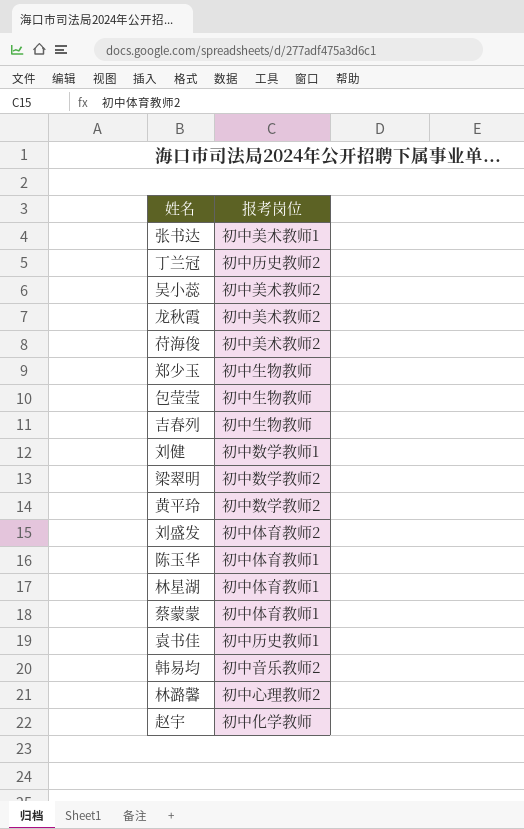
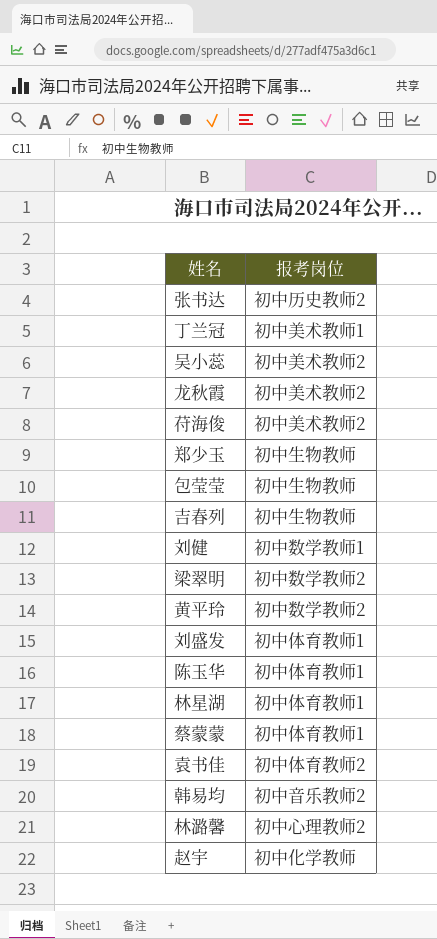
张书达 | 报考岗位: 初中美术教师1 -> 初中历史教师2
丁兰冠 | 报考岗位: 初中历史教师2 -> 初中美术教师1
刘盛发 | 报考岗位: 初中体育教师2 -> 初中体育教师1
袁书佳 | 报考岗位: 初中历史教师1 -> 初中体育教师2

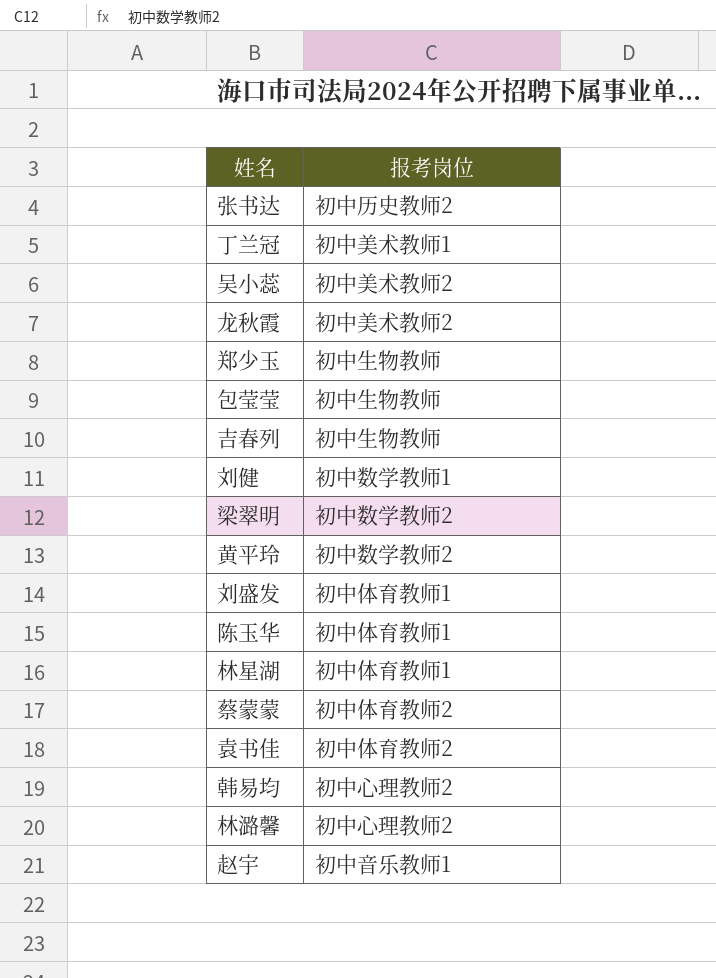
row 苻海俊: 初中美术教师2 -> none
蔡蒙蒙 | 报考岗位: 初中体育教师1 -> 初中体育教师2
韩易均 | 报考岗位: 初中音乐教师2 -> 初中心理教师2
赵宇 | 报考岗位: 初中化学教师 -> 初中音乐教师1

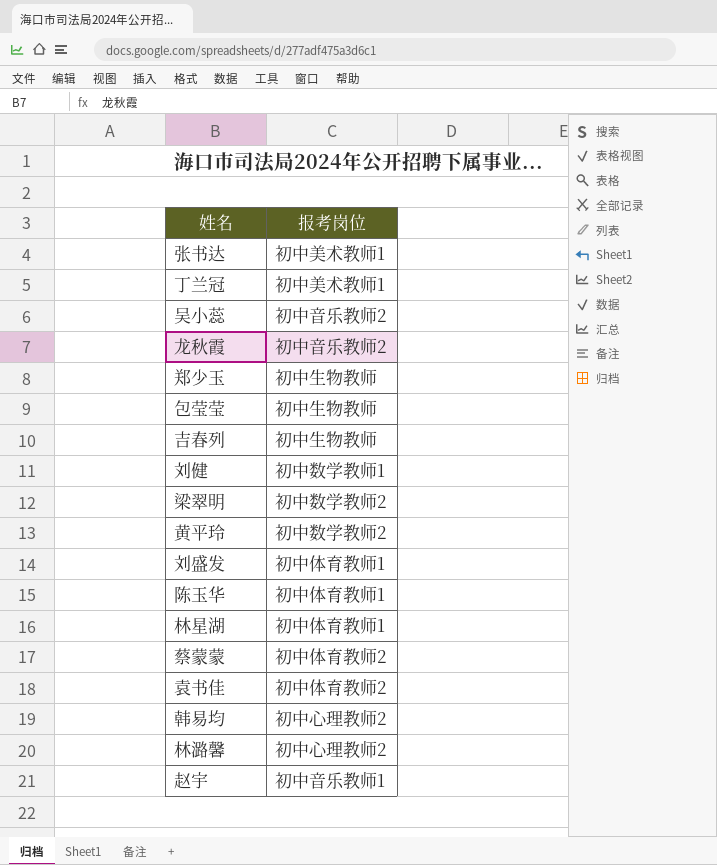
张书达 | 报考岗位: 初中历史教师2 -> 初中美术教师1
吴小蕊 | 报考岗位: 初中美术教师2 -> 初中音乐教师2
龙秋霞 | 报考岗位: 初中美术教师2 -> 初中音乐教师2

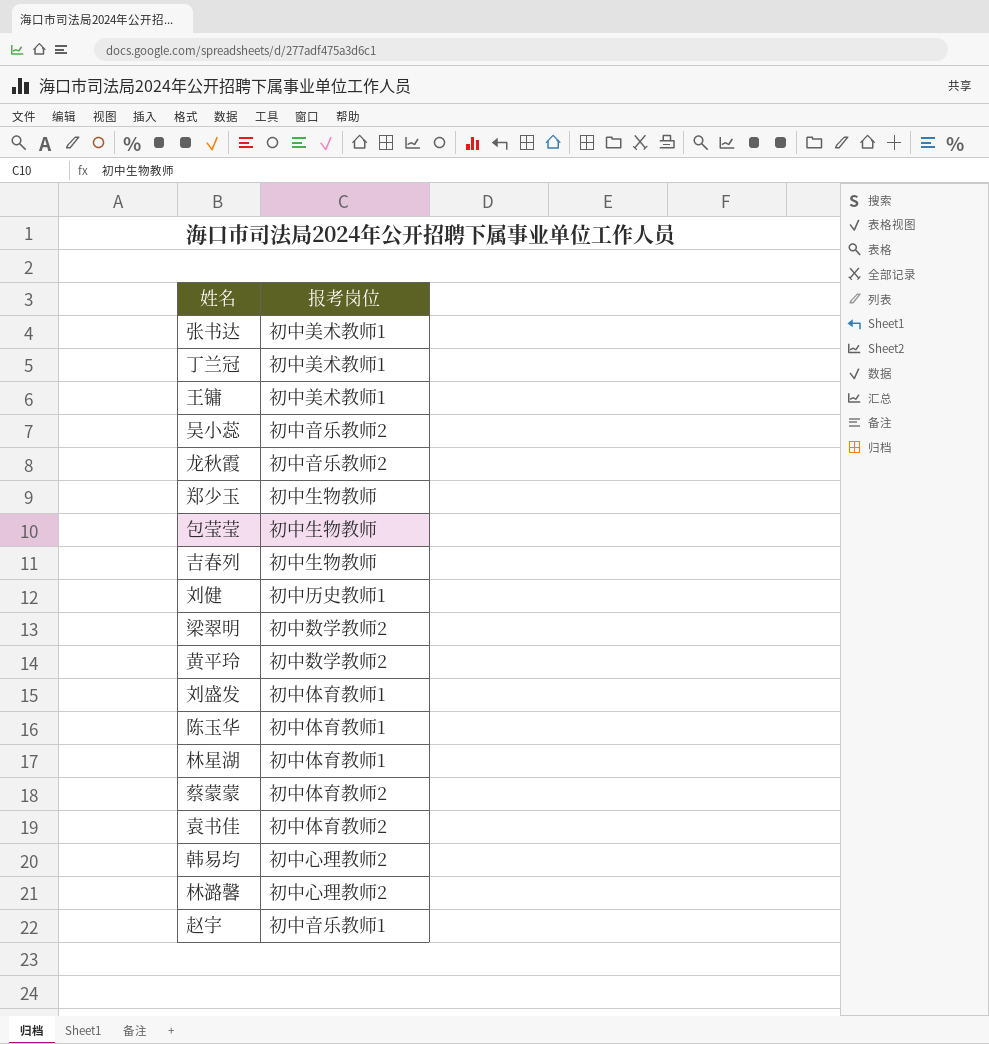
row 王镛: none -> 初中美术教师1
刘健 | 报考岗位: 初中数学教师1 -> 初中历史教师1

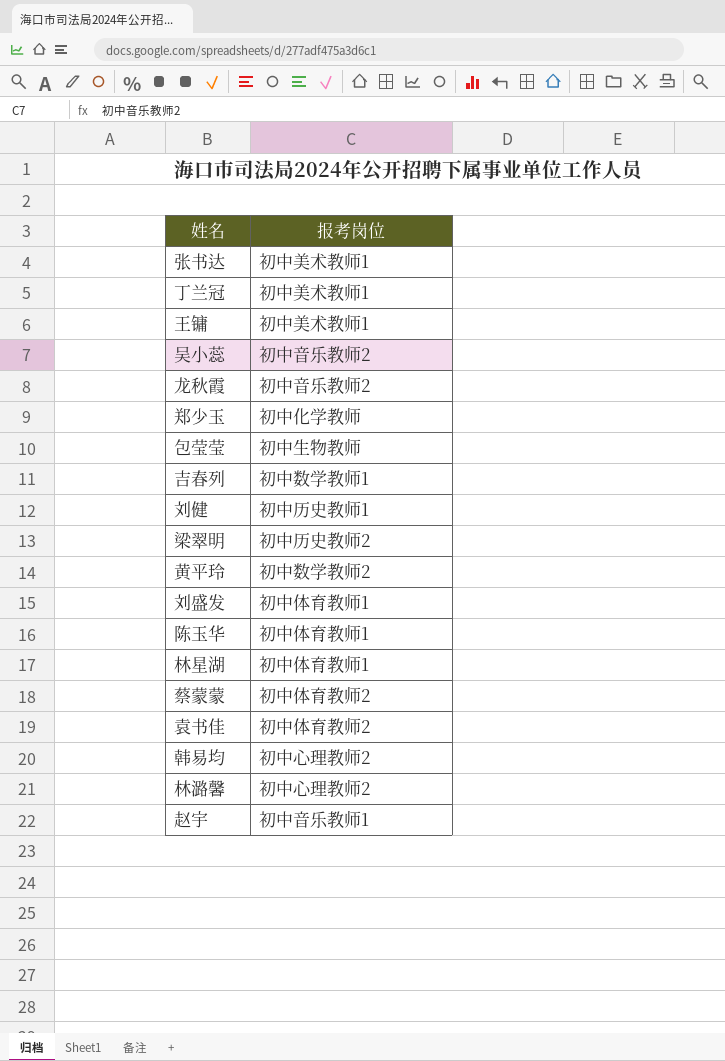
郑少玉 | 报考岗位: 初中生物教师 -> 初中化学教师
吉春列 | 报考岗位: 初中生物教师 -> 初中数学教师1
梁翠明 | 报考岗位: 初中数学教师2 -> 初中历史教师2

